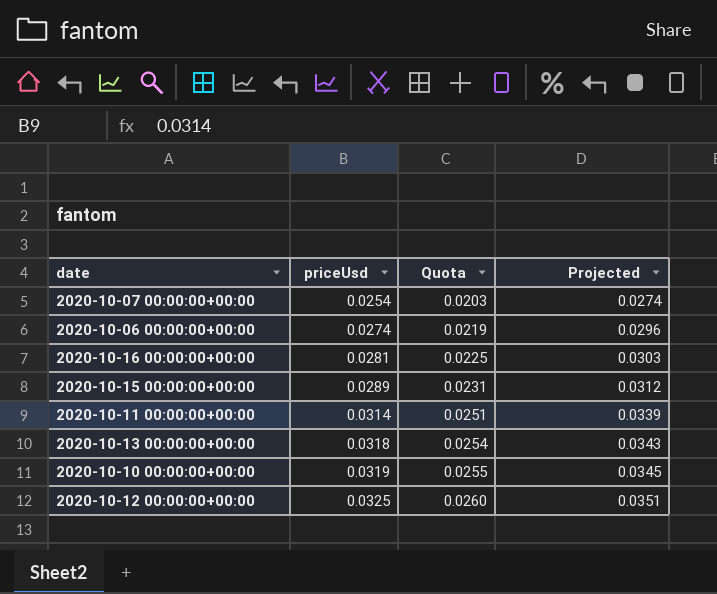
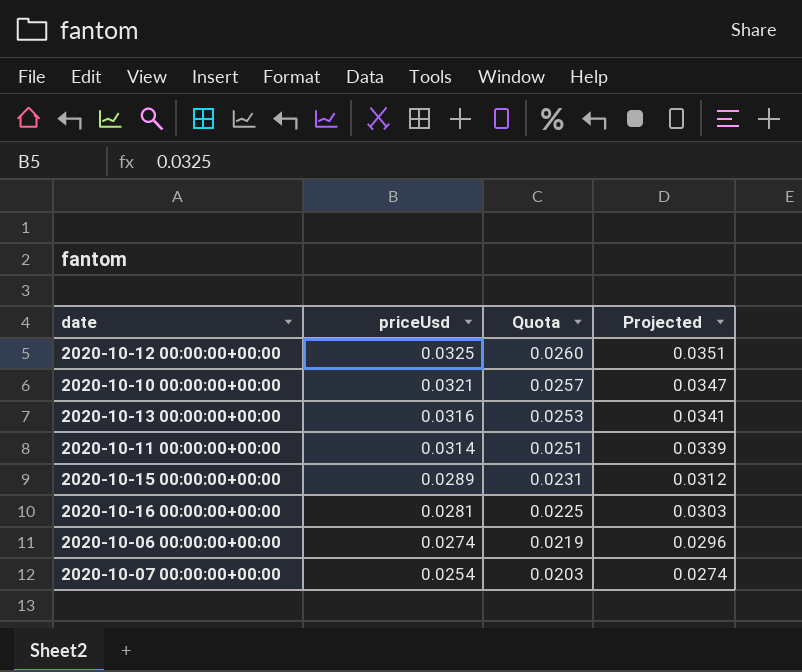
row order: priceUsd ascending -> priceUsd descending
2020-10-10 00:00:00+00:00 | priceUsd: 0.0319 -> 0.0321
2020-10-10 00:00:00+00:00 | Quota: 0.0255 -> 0.0257
2020-10-10 00:00:00+00:00 | Projected: 0.0345 -> 0.0347
2020-10-13 00:00:00+00:00 | priceUsd: 0.0318 -> 0.0316
2020-10-13 00:00:00+00:00 | Quota: 0.0254 -> 0.0253
2020-10-13 00:00:00+00:00 | Projected: 0.0343 -> 0.0341

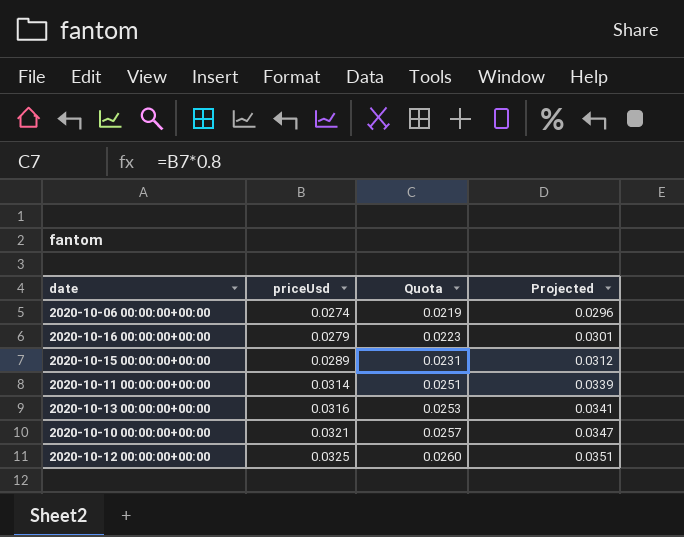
row order: priceUsd descending -> priceUsd ascending
row 2020-10-07 00:00:00+00:00: 0.0254 | 0.0203 | 0.0274 -> none
2020-10-16 00:00:00+00:00 | priceUsd: 0.0281 -> 0.0279
2020-10-16 00:00:00+00:00 | Quota: 0.0225 -> 0.0223
2020-10-16 00:00:00+00:00 | Projected: 0.0303 -> 0.0301

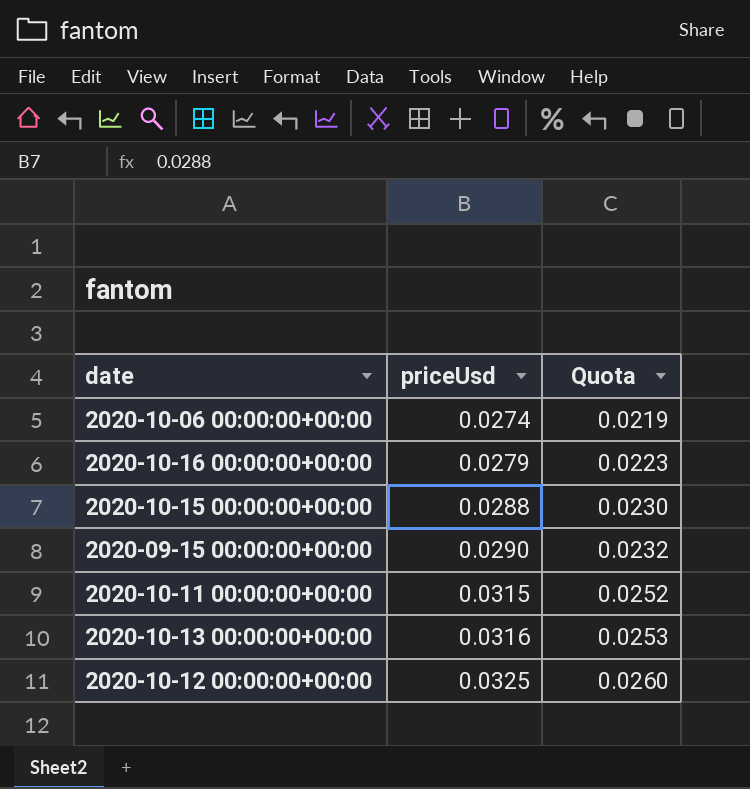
column Projected | formula: [priceUsd] * 1.08 -> none
row 2020-10-10 00:00:00+00:00: 0.0321 | 0.0257 | 0.0347 -> none
2020-10-15 00:00:00+00:00 | priceUsd: 0.0289 -> 0.0288
2020-10-15 00:00:00+00:00 | Quota: 0.0231 -> 0.0230
row 2020-09-15 00:00:00+00:00: none -> 0.0290 | 0.0232
2020-10-11 00:00:00+00:00 | priceUsd: 0.0314 -> 0.0315
2020-10-11 00:00:00+00:00 | Quota: 0.0251 -> 0.0252

